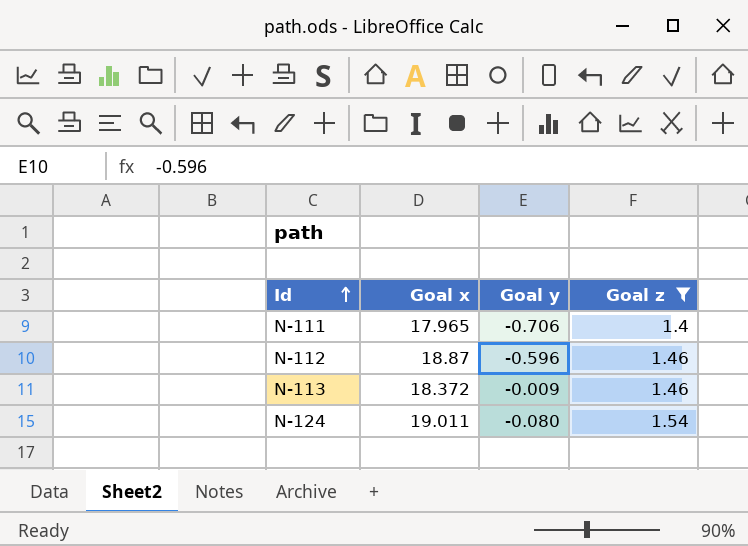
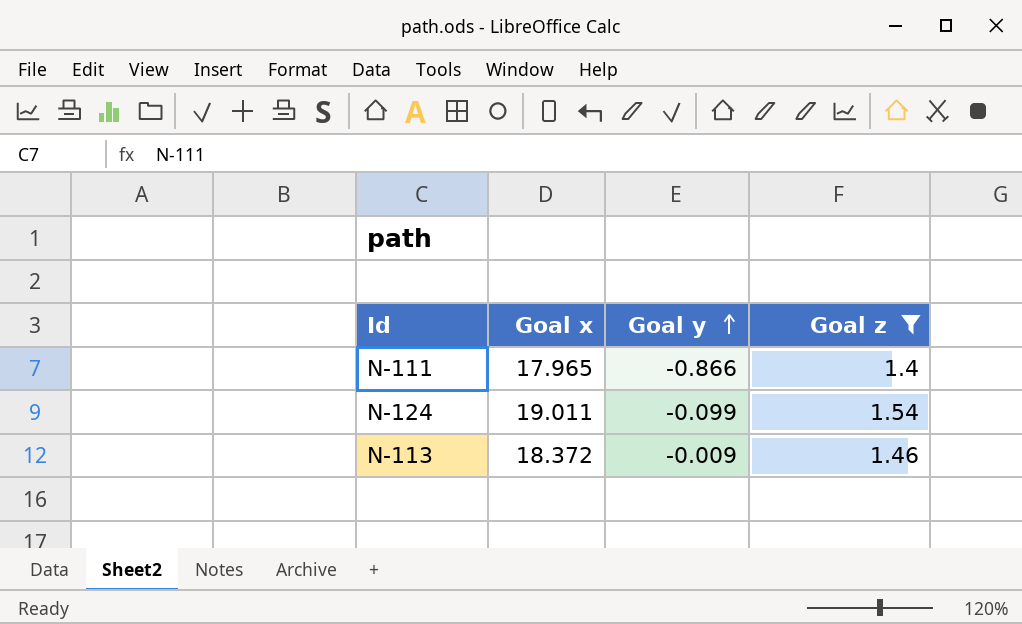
row order: Id ascending -> Goal y ascending
row N-112: 18.87 | -0.596 | 1.46 -> none
N-111 | Goal y: -0.706 -> -0.866
N-124 | Goal y: -0.080 -> -0.099

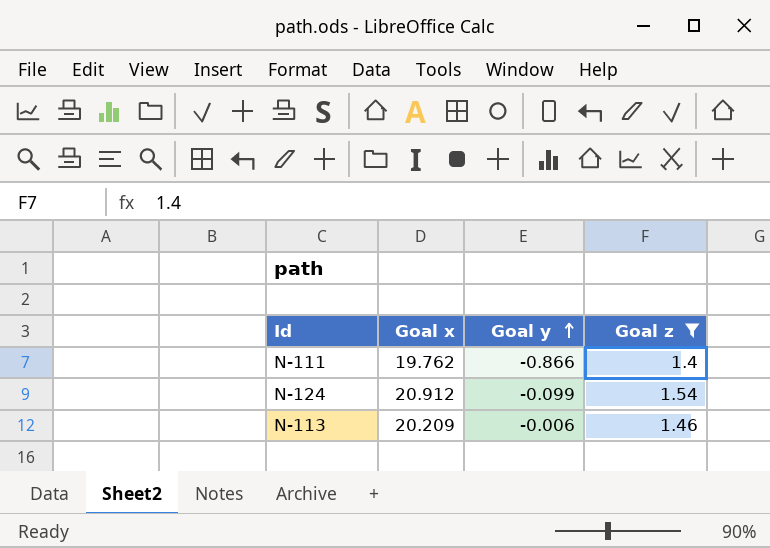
N-111 | Goal x: 17.965 -> 19.762
N-124 | Goal x: 19.011 -> 20.912
N-113 | Goal x: 18.372 -> 20.209
N-113 | Goal y: -0.009 -> -0.006

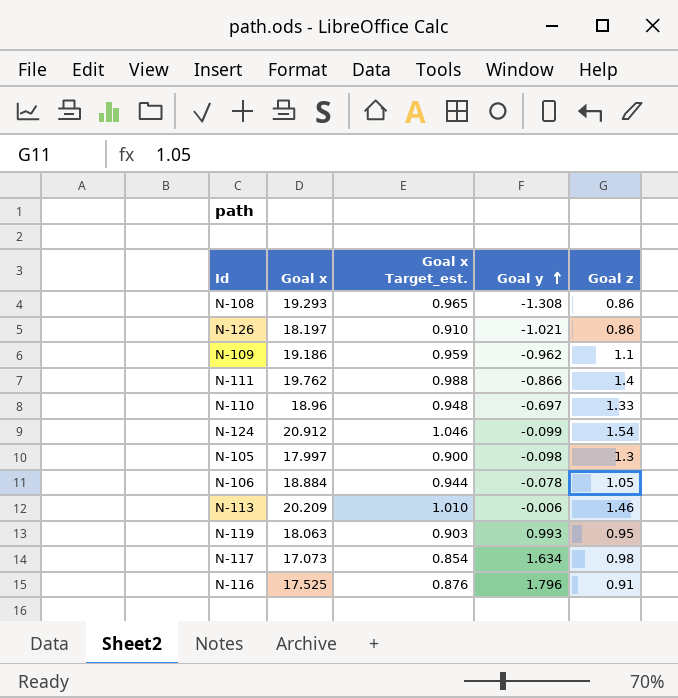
filter: Goal z >= 1.4 -> none
column Goal x Target_est. | formula: none -> [Goal x] * 0.05

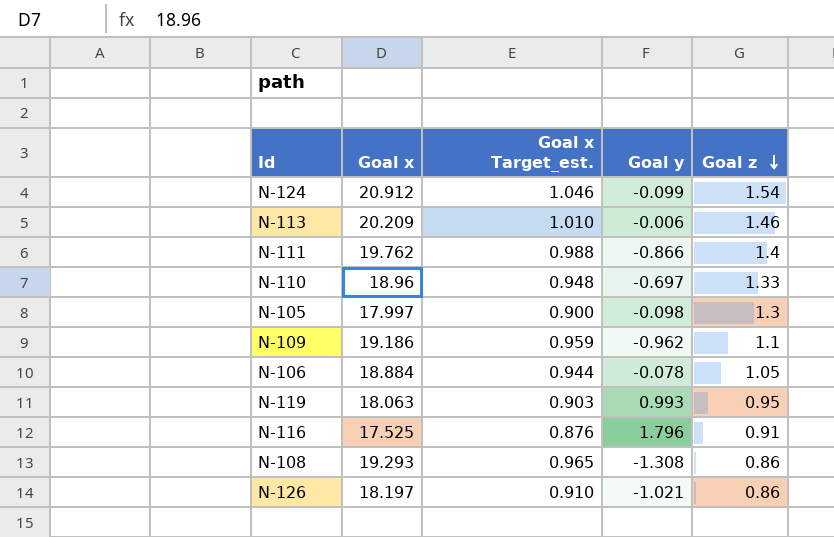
row order: Goal y ascending -> Goal z descending
row N-117: 17.073 | 0.854 | 1.634 | 0.98 -> none

